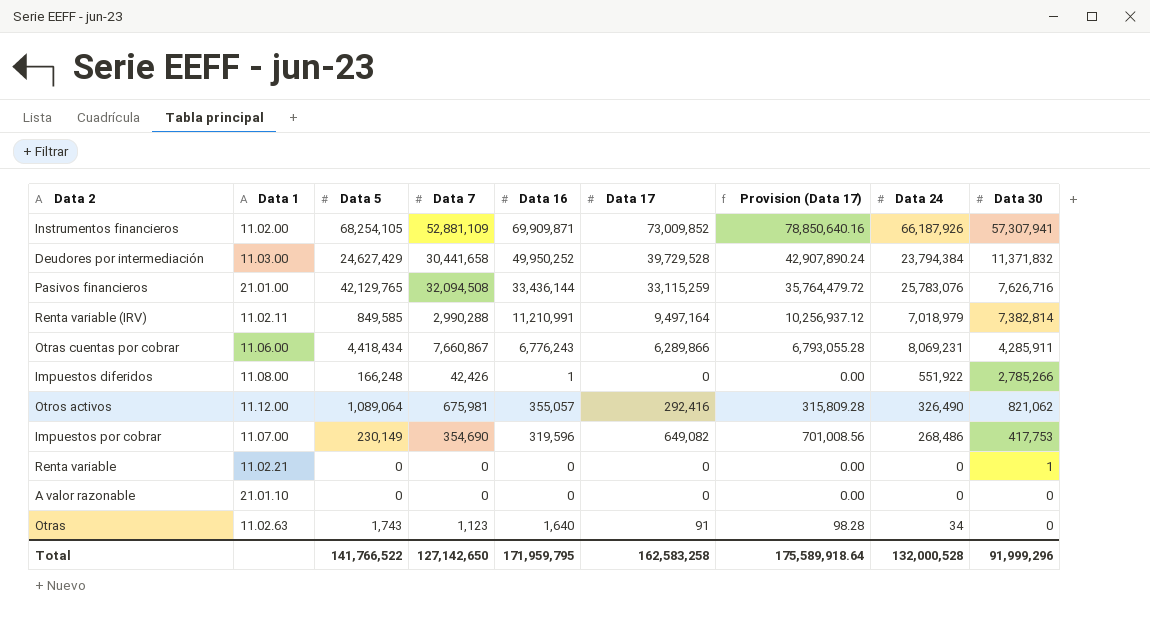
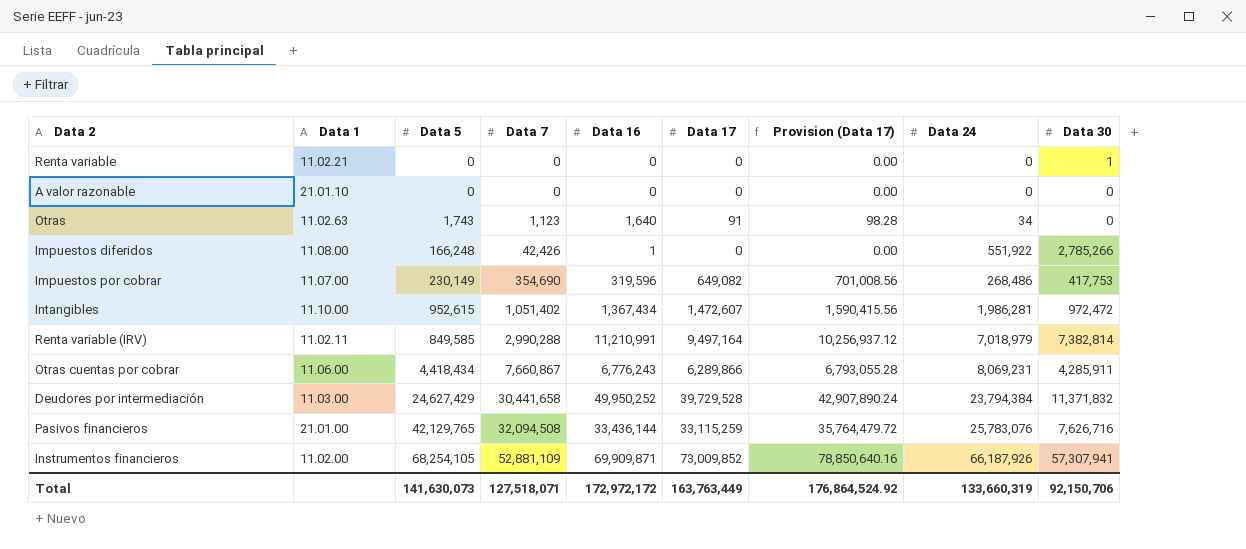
row order: Data 30 descending -> Data 7 ascending
row Otros activos: 11.12.00 | 1,089,064 | 675,981 | 355,057 | 292,416 | 315,809.28 | 326,490 | 821,062 -> none
row Intangibles: none -> 11.10.00 | 952,615 | 1,051,402 | 1,367,434 | 1,472,607 | 1,590,415.56 | 1,986,281 | 972,472
Total | Data 5: 141,766,522 -> 141,630,073
Total | Data 7: 127,142,650 -> 127,518,071
Total | Data 16: 171,959,795 -> 172,972,172
Total | Data 17: 162,583,258 -> 163,763,449
Total | Provision (Data 17): 175,589,918.64 -> 176,864,524.92
Total | Data 24: 132,000,528 -> 133,660,319
Total | Data 30: 91,999,296 -> 92,150,706

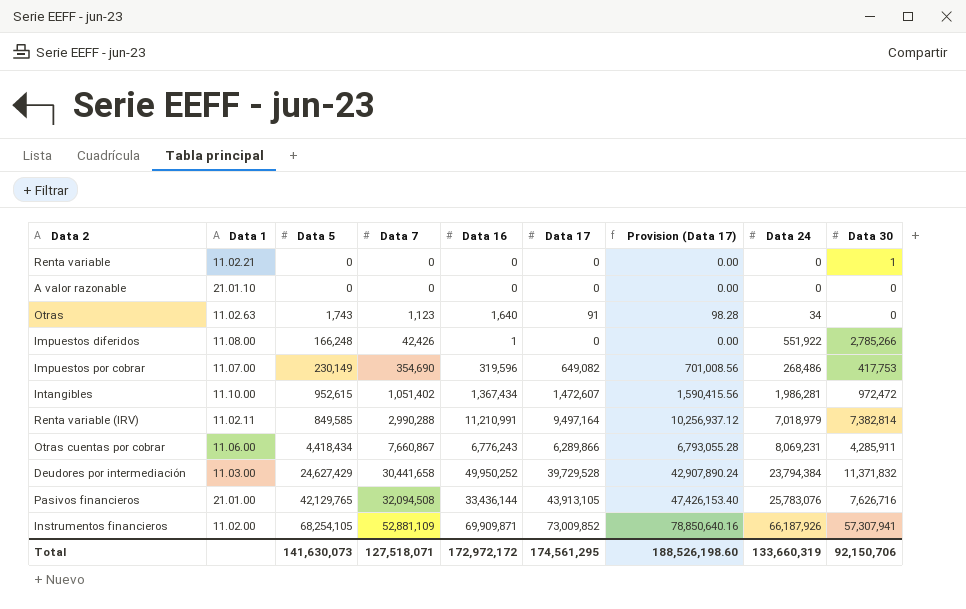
Pasivos financieros | Data 17: 33,115,259 -> 43,913,105
Pasivos financieros | Provision (Data 17): 35,764,479.72 -> 47,426,153.40
Total | Data 17: 163,763,449 -> 174,561,295
Total | Provision (Data 17): 176,864,524.92 -> 188,526,198.60

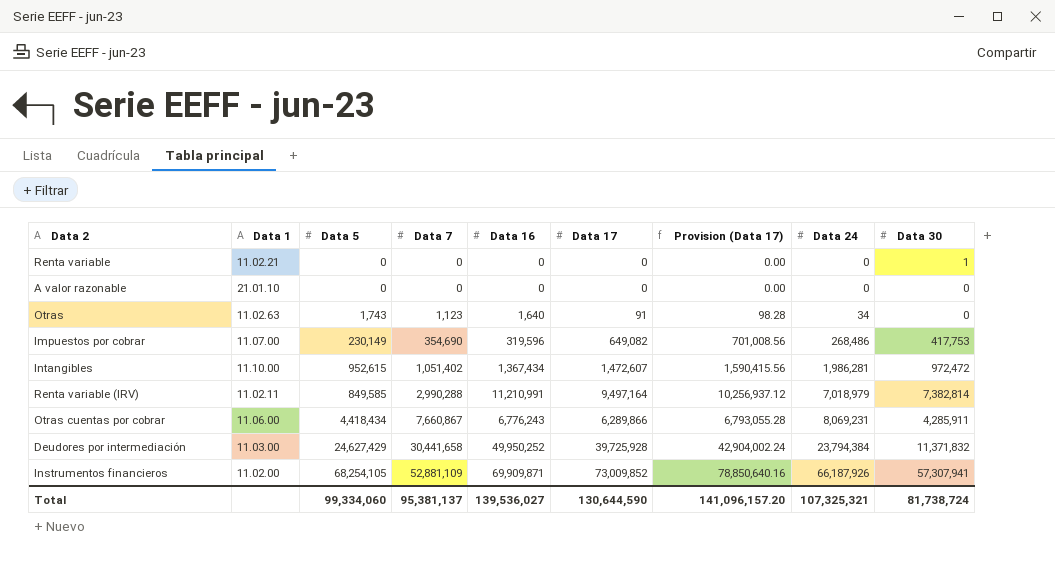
row Impuestos diferidos: 11.08.00 | 166,248 | 42,426 | 1 | 0 | 0.00 | 551,922 | 2,785,266 -> none
row Pasivos financieros: 21.01.00 | 42,129,765 | 32,094,508 | 33,436,144 | 43,913,105 | 47,426,153.40 | 25,783,076 | 7,626,716 -> none
Deudores por intermediación | Data 17: 39,729,528 -> 39,725,928
Deudores por intermediación | Provision (Data 17): 42,907,890.24 -> 42,904,002.24
Total | Data 5: 141,630,073 -> 99,334,060
Total | Data 7: 127,518,071 -> 95,381,137
Total | Data 16: 172,972,172 -> 139,536,027
Total | Data 17: 174,561,295 -> 130,644,590
Total | Provision (Data 17): 188,526,198.60 -> 141,096,157.20
Total | Data 24: 133,660,319 -> 107,325,321
Total | Data 30: 92,150,706 -> 81,738,724

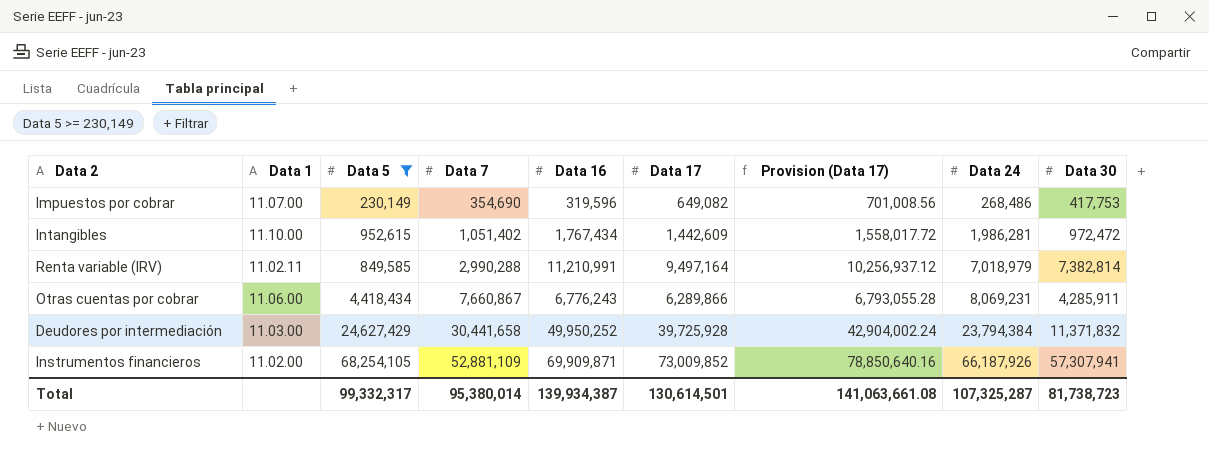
filter: none -> Data 5 >= 230,149
Intangibles | Data 16: 1,367,434 -> 1,767,434
Intangibles | Data 17: 1,472,607 -> 1,442,609
Intangibles | Provision (Data 17): 1,590,415.56 -> 1,558,017.72
Total | Data 5: 99,334,060 -> 99,332,317
Total | Data 7: 95,381,137 -> 95,380,014
Total | Data 16: 139,536,027 -> 139,934,387
Total | Data 17: 130,644,590 -> 130,614,501
Total | Provision (Data 17): 141,096,157.20 -> 141,063,661.08
Total | Data 24: 107,325,321 -> 107,325,287
Total | Data 30: 81,738,724 -> 81,738,723

